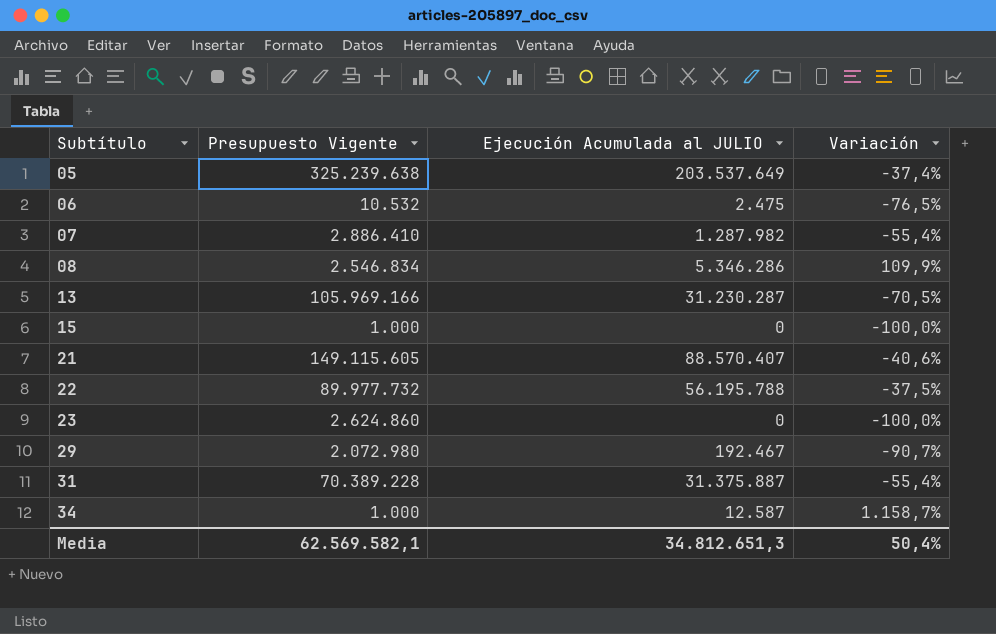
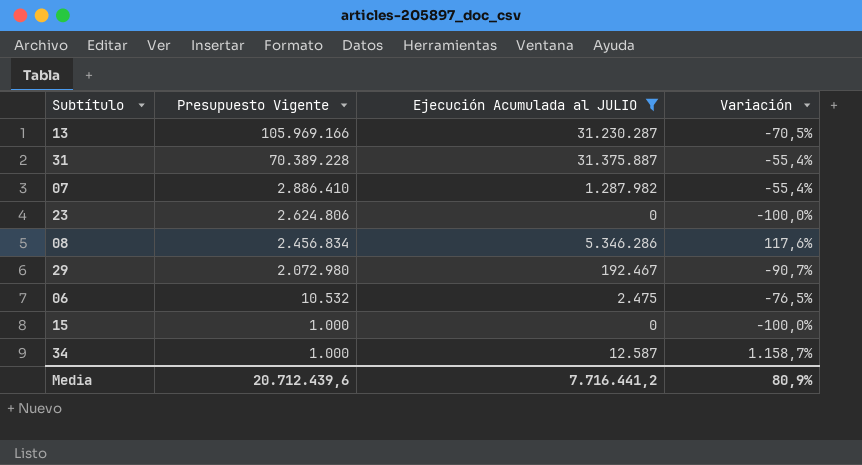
filter: none -> Ejecución Acumulada al JULIO <= 31.375.887
row order: Subtítulo ascending -> Presupuesto Vigente descending
23 | Presupuesto Vigente: 2.624.860 -> 2.624.806
08 | Presupuesto Vigente: 2.546.834 -> 2.456.834
08 | Variación: 109,9% -> 117,6%
Media | Presupuesto Vigente: 62.569.582,1 -> 20.712.439,6
Media | Ejecución Acumulada al JULIO: 34.812.651,3 -> 7.716.441,2
Media | Variación: 50,4% -> 80,9%

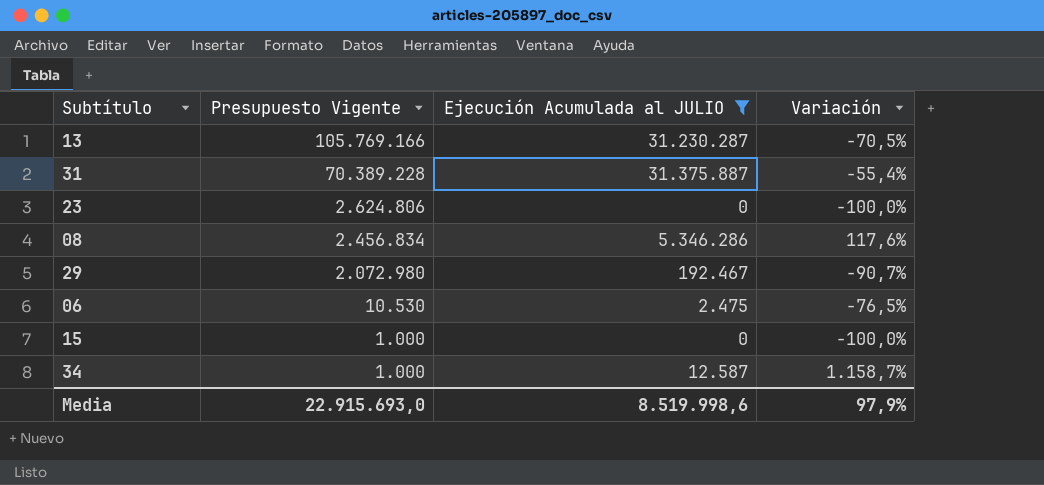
row 07: 2.886.410 | 1.287.982 | -55,4% -> none
13 | Presupuesto Vigente: 105.969.166 -> 105.769.166
06 | Presupuesto Vigente: 10.532 -> 10.530
Media | Presupuesto Vigente: 20.712.439,6 -> 22.915.693,0
Media | Ejecución Acumulada al JULIO: 7.716.441,2 -> 8.519.998,6
Media | Variación: 80,9% -> 97,9%

